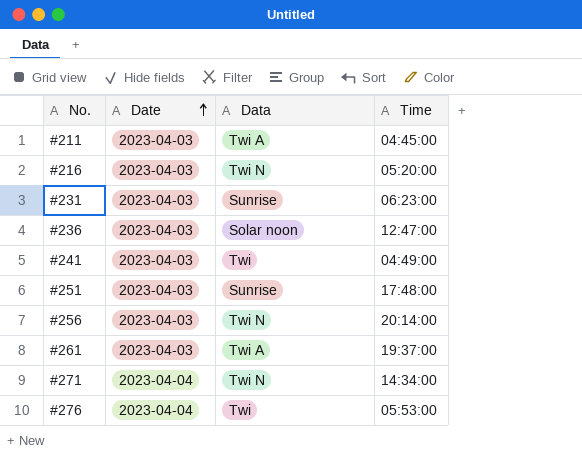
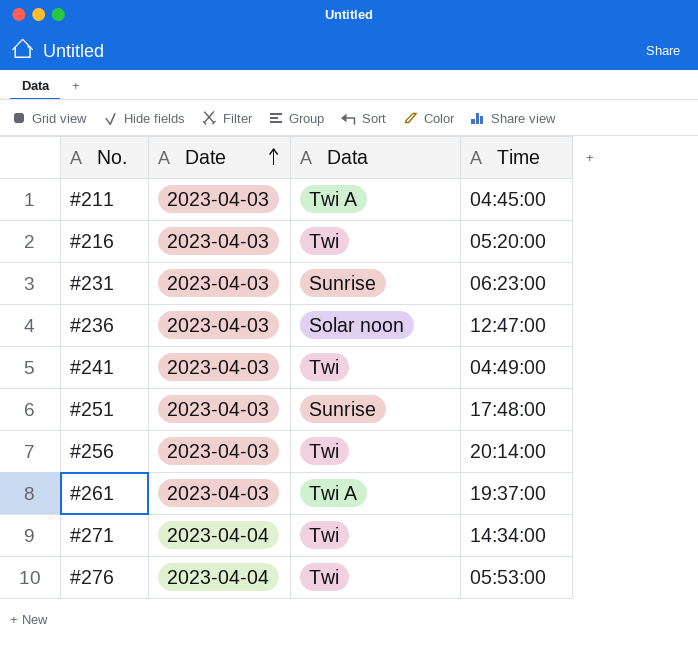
#216 | Data: Twi N -> Twi
#256 | Data: Twi N -> Twi
#271 | Data: Twi N -> Twi

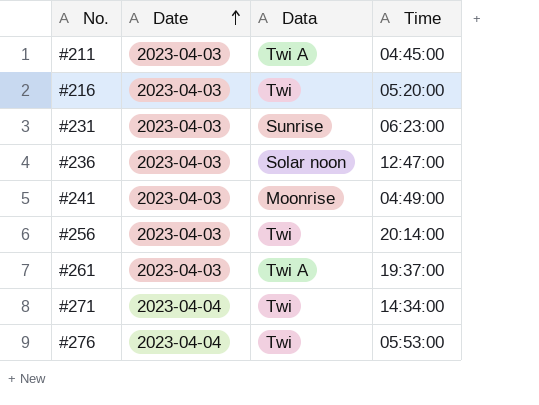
row #251: 2023-04-03 | Sunrise | 17:48:00 -> none
#241 | Data: Twi -> Moonrise

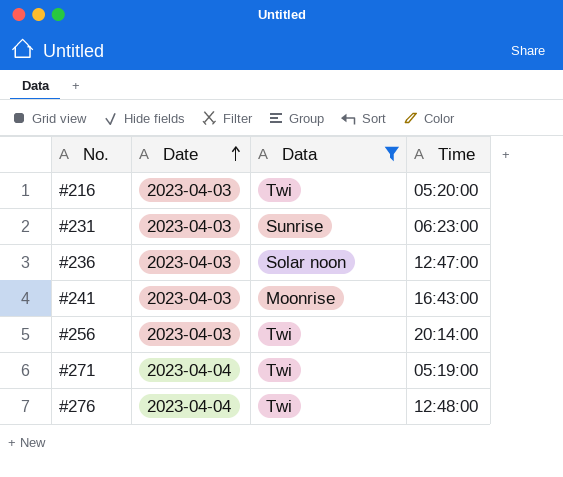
filter: none -> Data != Twi A
#241 | Time: 04:49:00 -> 16:43:00
#271 | Time: 14:34:00 -> 05:19:00
#276 | Time: 05:53:00 -> 12:48:00

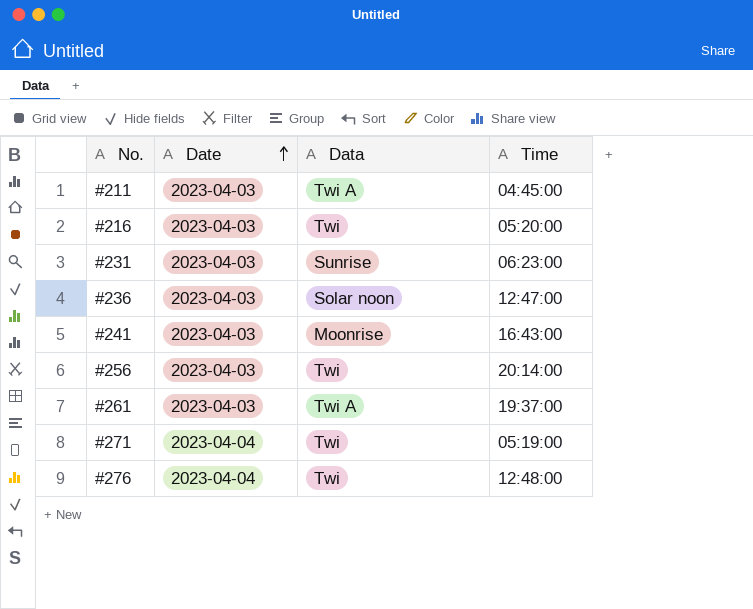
filter: Data != Twi A -> none

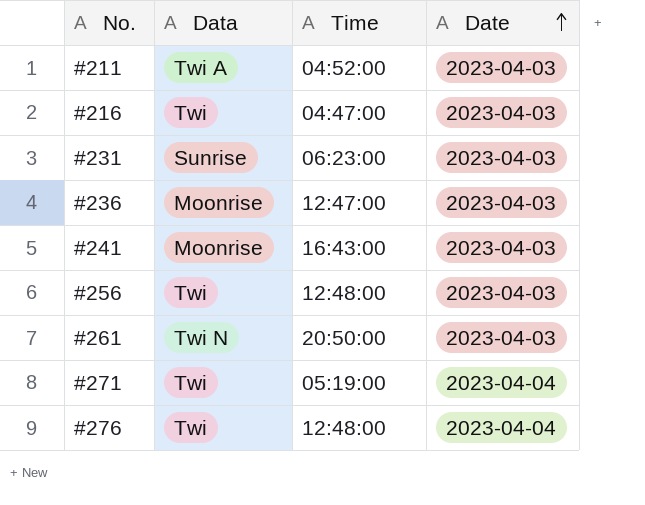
column Date | position: 2 -> 4
#211 | Time: 04:45:00 -> 04:52:00
#216 | Time: 05:20:00 -> 04:47:00
#236 | Data: Solar noon -> Moonrise
#256 | Time: 20:14:00 -> 12:48:00
#261 | Data: Twi A -> Twi N
#261 | Time: 19:37:00 -> 20:50:00

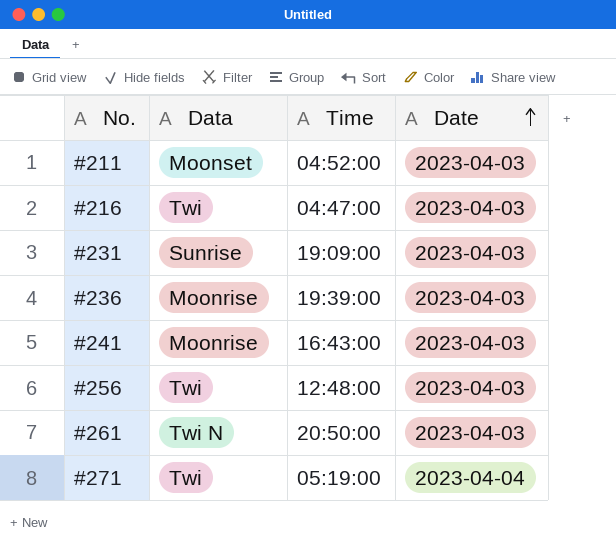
row #276: Twi | 12:48:00 | 2023-04-04 -> none
#211 | Data: Twi A -> Moonset
#231 | Time: 06:23:00 -> 19:09:00
#236 | Time: 12:47:00 -> 19:39:00

